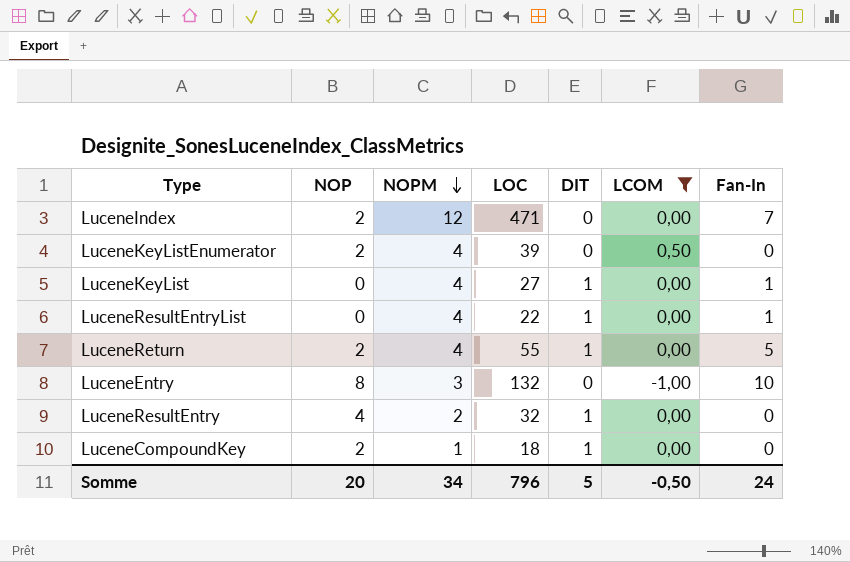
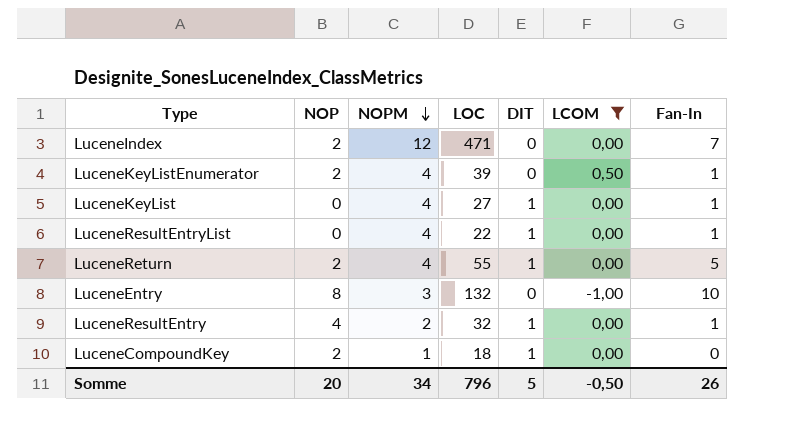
LuceneKeyListEnumerator | Fan-In: 0 -> 1
LuceneResultEntry | Fan-In: 0 -> 1
Somme | Fan-In: 24 -> 26

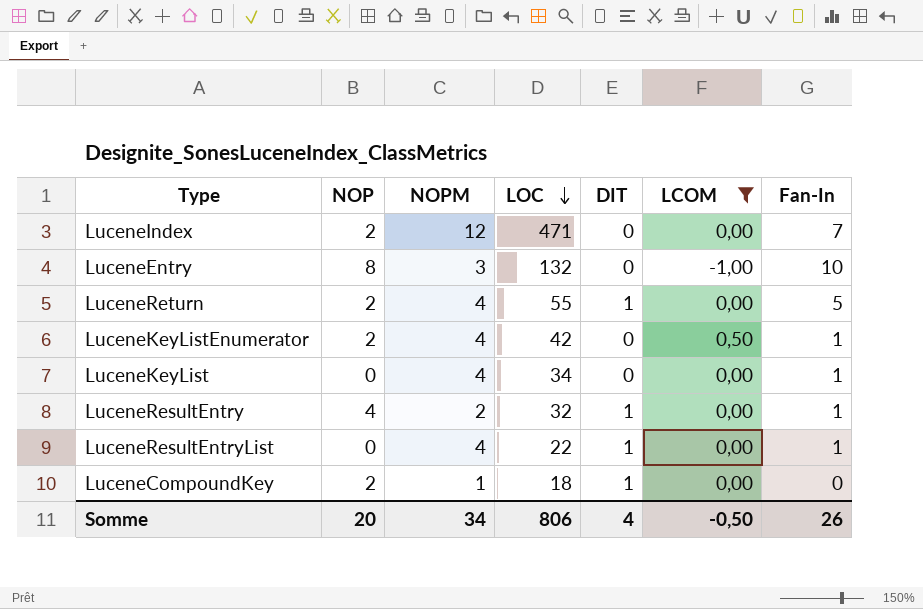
row order: NOPM descending -> LOC descending
LuceneKeyListEnumerator | LOC: 39 -> 42
LuceneKeyList | LOC: 27 -> 34
LuceneKeyList | DIT: 1 -> 0
Somme | LOC: 796 -> 806
Somme | DIT: 5 -> 4

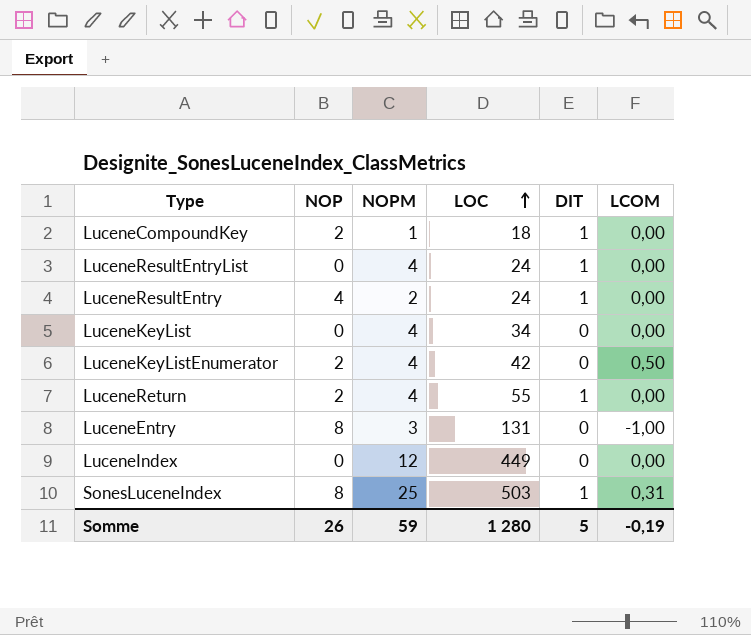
filter: LCOM != 0,31 -> none
row order: LOC descending -> LOC ascending
column Fan-In | position: 7 -> none
LuceneResultEntryList | LOC: 22 -> 24
LuceneResultEntry | LOC: 32 -> 24
LuceneEntry | LOC: 132 -> 131
LuceneIndex | NOP: 2 -> 0
LuceneIndex | LOC: 471 -> 449
Somme | NOP: 20 -> 26
Somme | NOPM: 34 -> 59
Somme | LOC: 806 -> 1 280
Somme | DIT: 4 -> 5
Somme | LCOM: -0,50 -> -0,19

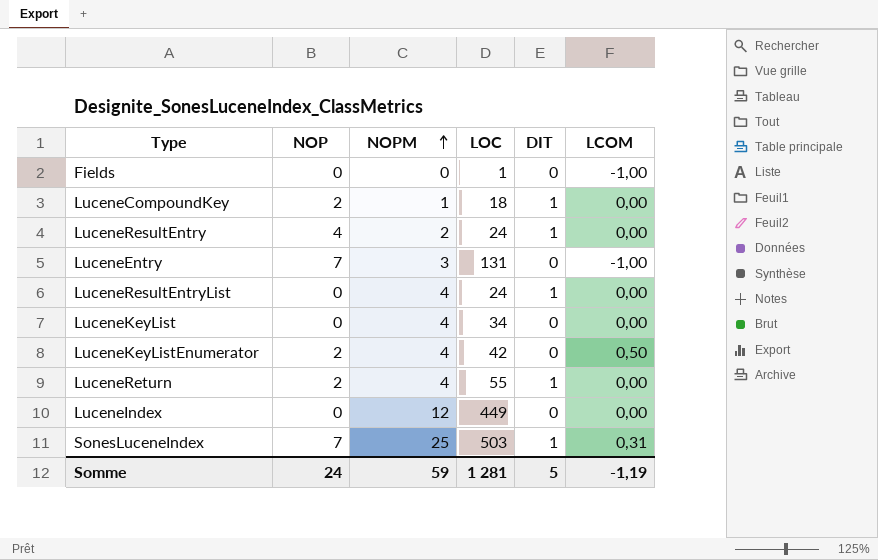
row order: LOC ascending -> NOPM ascending
row Fields: none -> 0 | 0 | 1 | 0 | -1,00
LuceneEntry | NOP: 8 -> 7
SonesLuceneIndex | NOP: 8 -> 7
Somme | NOP: 26 -> 24
Somme | LOC: 1 280 -> 1 281
Somme | LCOM: -0,19 -> -1,19

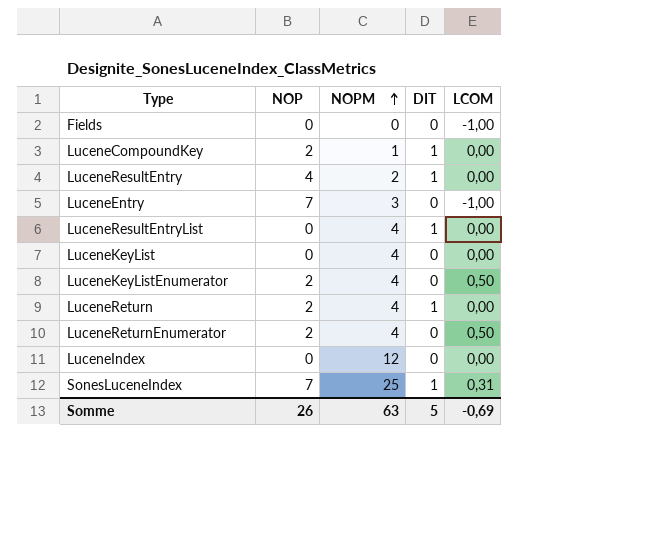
column LOC | position: 4 -> none
row LuceneReturnEnumerator: none -> 2 | 4 | 0 | 0,50
Somme | NOP: 24 -> 26
Somme | NOPM: 59 -> 63
Somme | LCOM: -1,19 -> -0,69

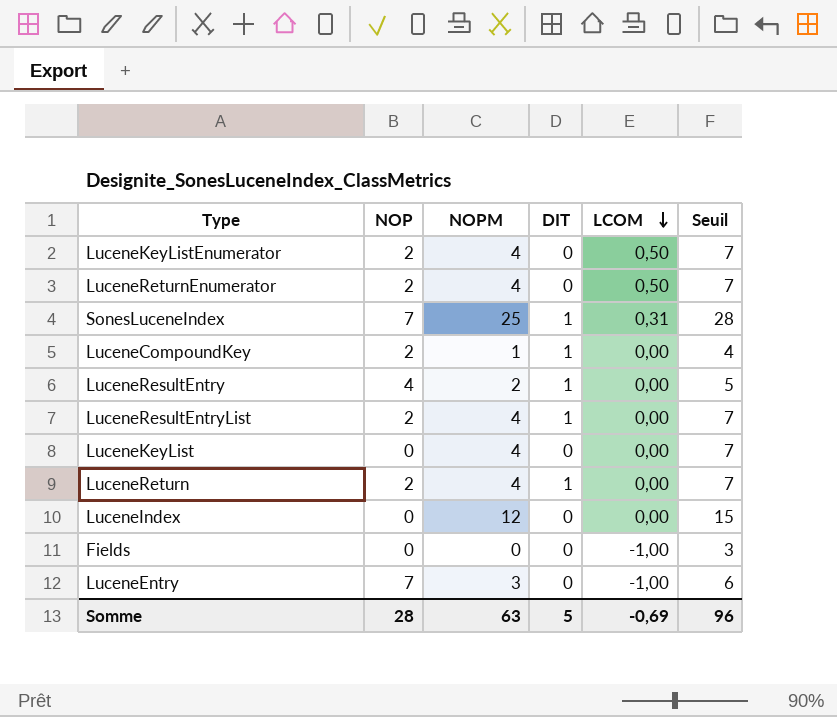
row order: NOPM ascending -> LCOM descending
column Seuil | formula: none -> [NOPM] + 3
LuceneResultEntryList | NOP: 0 -> 2
Somme | NOP: 26 -> 28

